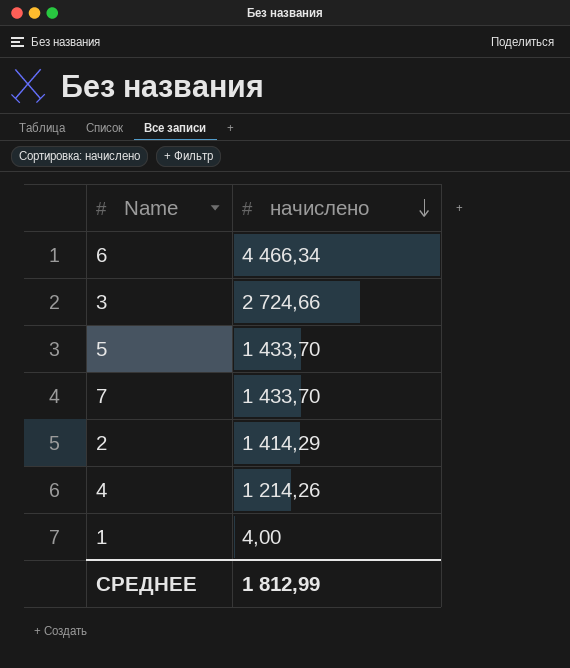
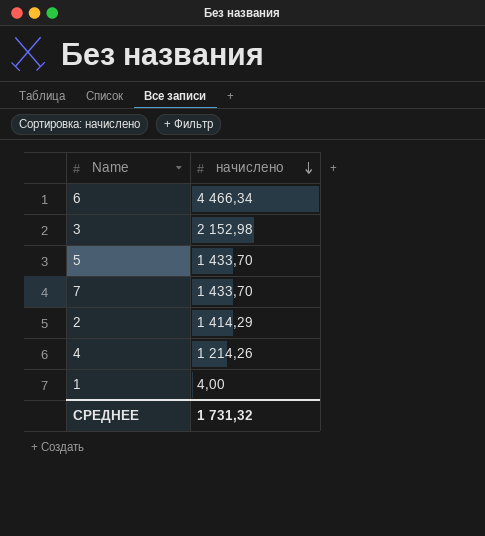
3 | начислено: 2 724,66 -> 2 152,98
СРЕДНЕЕ | начислено: 1 812,99 -> 1 731,32

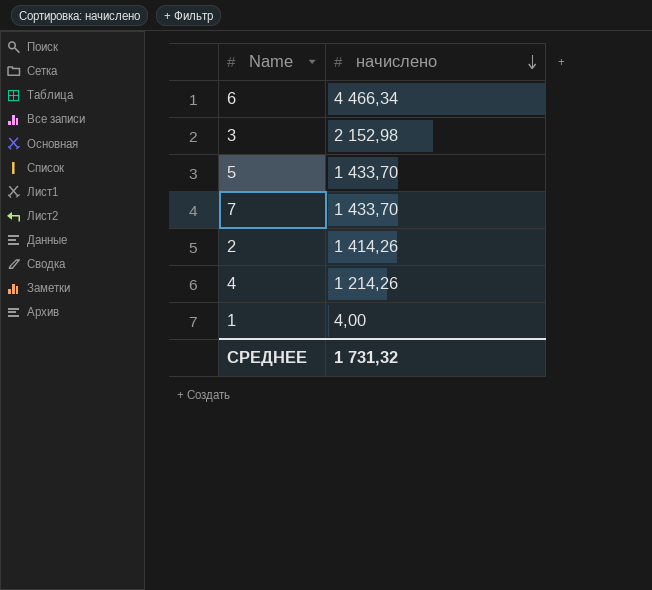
2 | начислено: 1 414,29 -> 1 414,26

